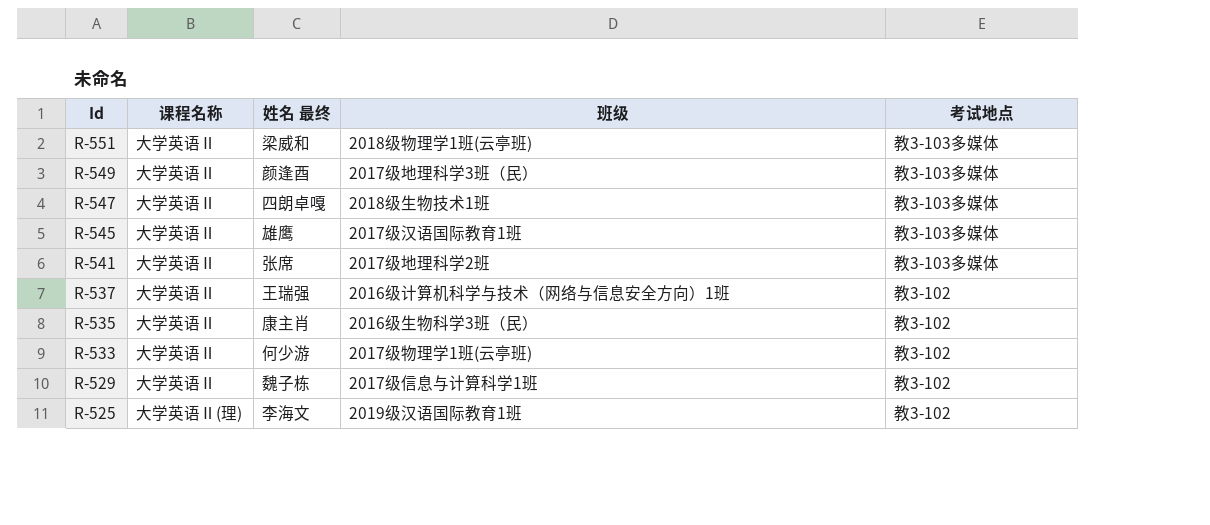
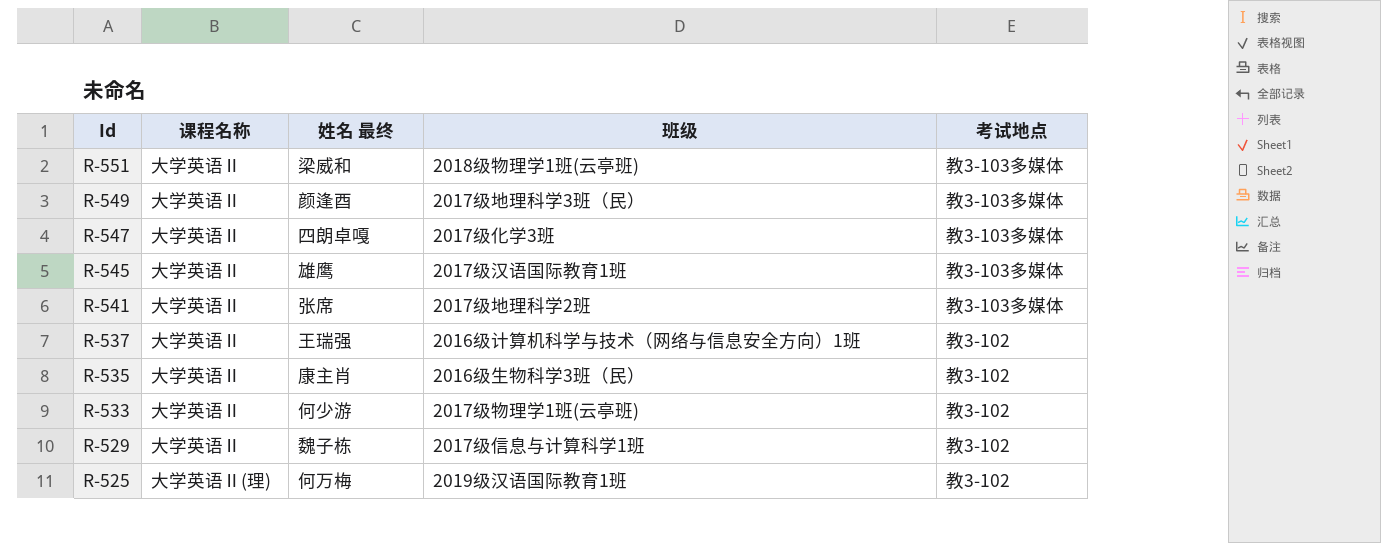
R-547 | 班级: 2018级生物技术1班 -> 2017级化学3班
R-525 | 姓名 最终: 李海文 -> 何万梅

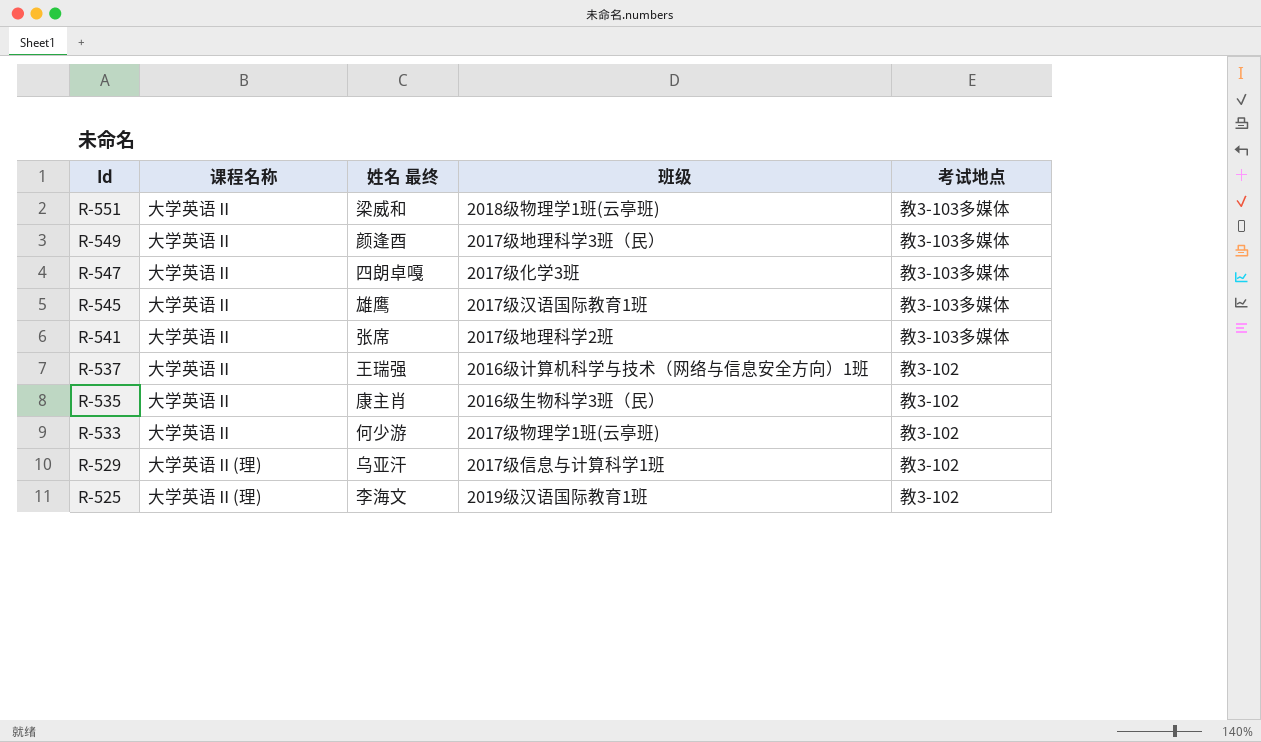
R-529 | 课程名称: 大学英语Ⅱ -> 大学英语Ⅱ(理)
R-529 | 姓名 最终: 魏子栋 -> 乌亚汗
R-525 | 姓名 最终: 何万梅 -> 李海文

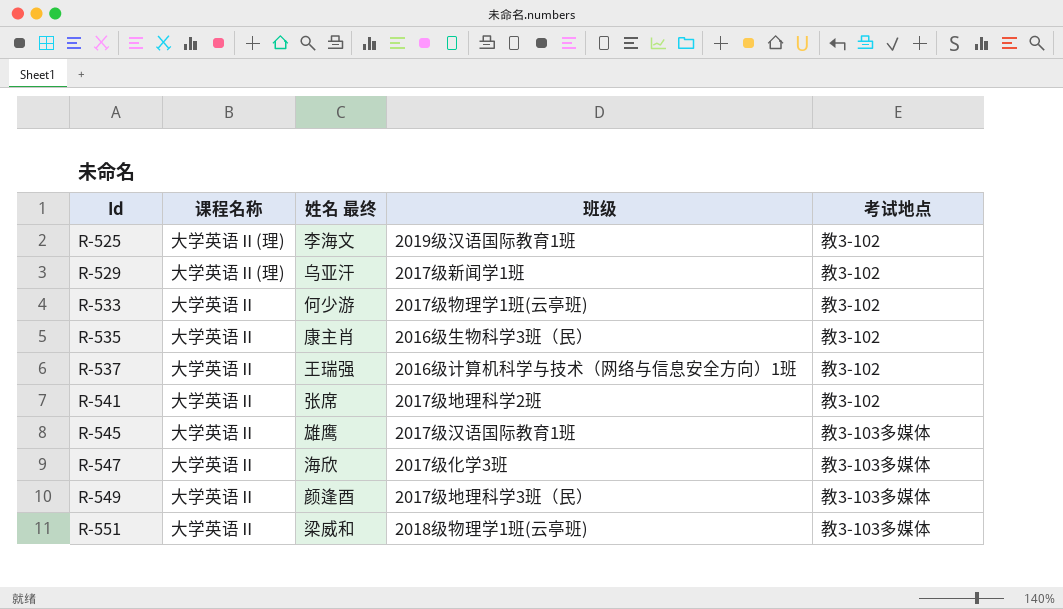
row order: Id descending -> Id ascending
R-529 | 班级: 2017级信息与计算科学1班 -> 2017级新闻学1班
R-541 | 考试地点: 教3-103多媒体 -> 教3-102
R-547 | 姓名 最终: 四朗卓嘎 -> 海欣

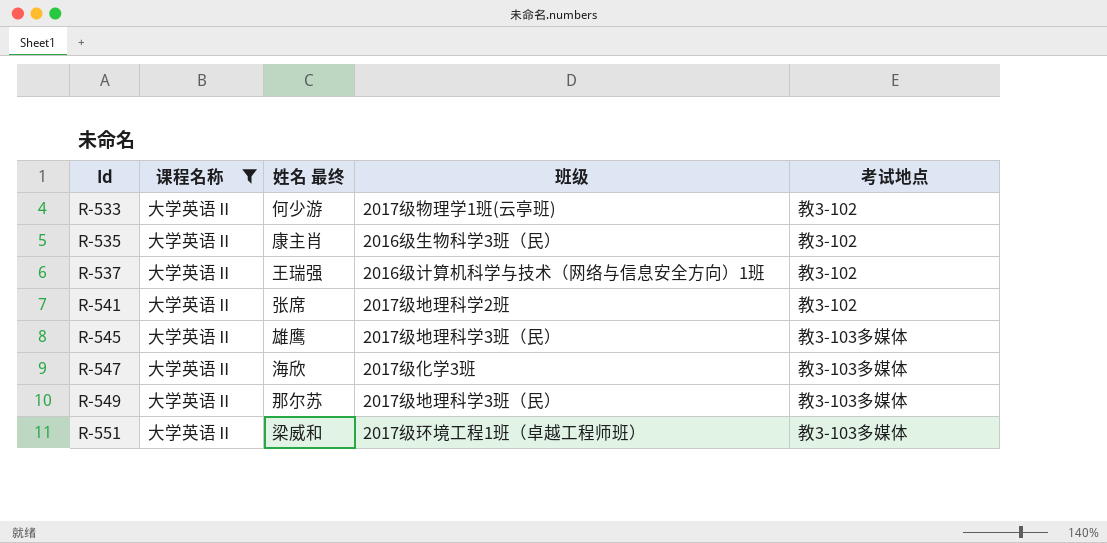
filter: none -> 课程名称 = 大学英语Ⅱ
R-545 | 班级: 2017级汉语国际教育1班 -> 2017级地理科学3班（民）
R-549 | 姓名 最终: 颜逢酉 -> 那尔苏
R-551 | 班级: 2018级物理学1班(云亭班) -> 2017级环境工程1班（卓越工程师班）

